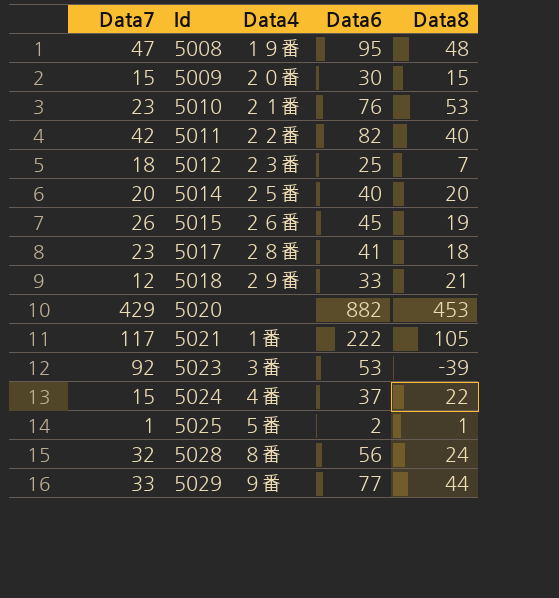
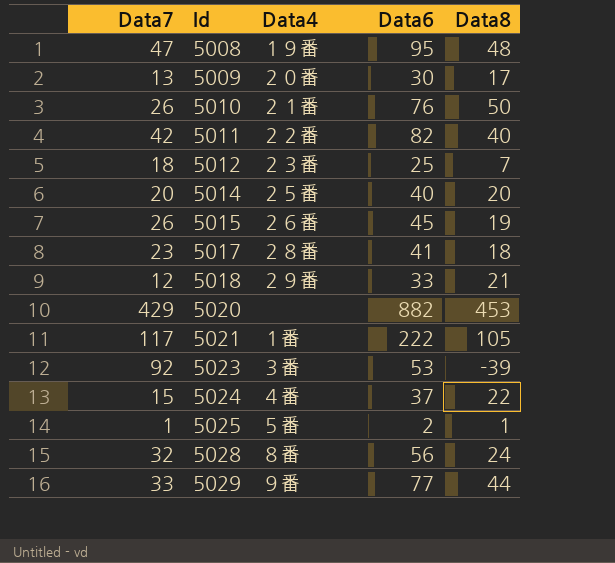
5009 | Data7: 15 -> 13
5009 | Data8: 15 -> 17
5010 | Data7: 23 -> 26
5010 | Data8: 53 -> 50

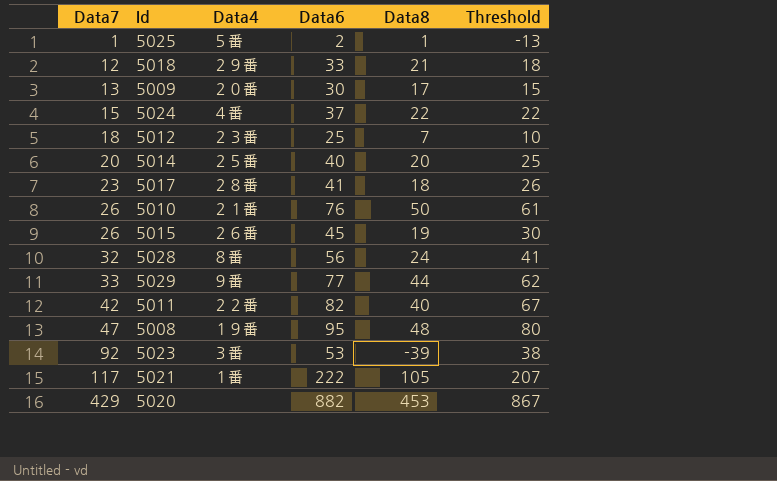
row order: Id ascending -> Data7 ascending
column Threshold | formula: none -> [Data6] - 15

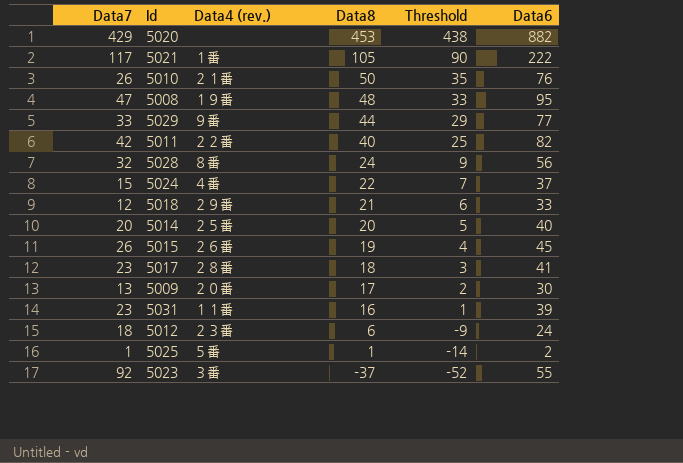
row order: Data7 ascending -> Data8 descending
column name: Data4 -> Data4 (rev.)
column Threshold | formula: [Data6] - 15 -> [Data8] - 15
column Data6 | position: 4 -> 6
row 5031: none -> 23 | １１番 | 16 | 1 | 39
5012 | Data8: 7 -> 6
5012 | Data6: 25 -> 24
5023 | Data8: -39 -> -37
5023 | Data6: 53 -> 55

